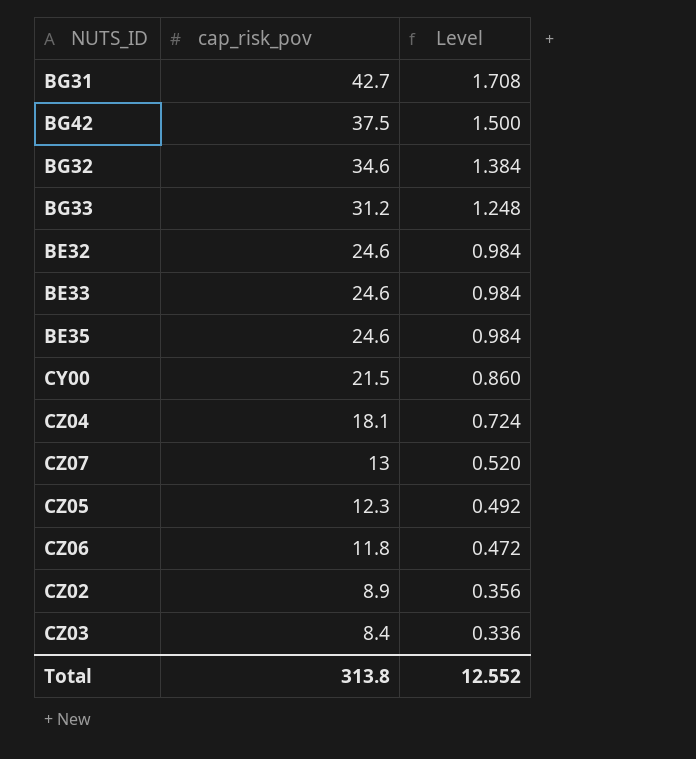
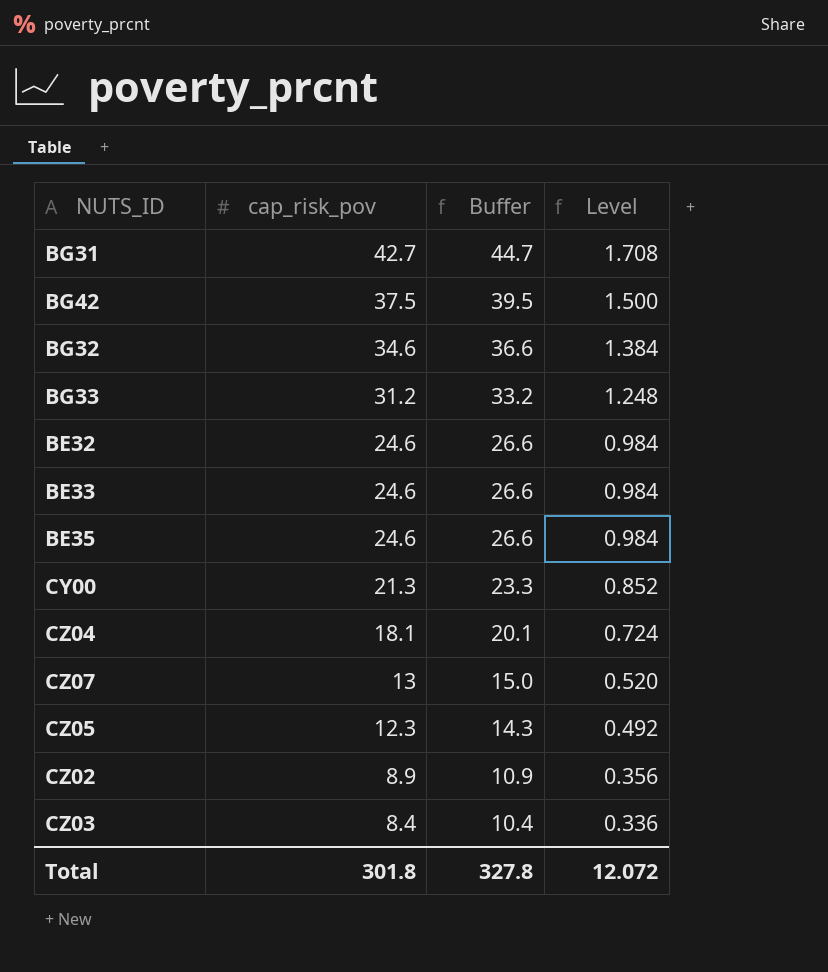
column Buffer | formula: none -> [cap_risk_pov] + 2
row CZ06: 11.8 | 0.472 -> none
CY00 | cap_risk_pov: 21.5 -> 21.3
CY00 | Level: 0.860 -> 0.852
Total | cap_risk_pov: 313.8 -> 301.8
Total | Level: 12.552 -> 12.072

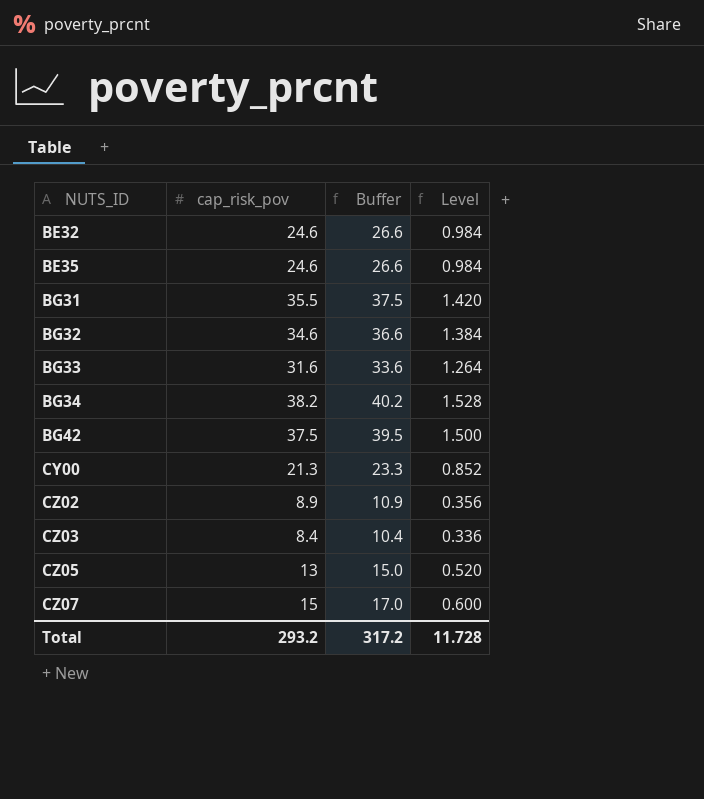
row order: cap_risk_pov descending -> NUTS_ID ascending
row BE33: 24.6 | 26.6 | 0.984 -> none
row CZ04: 18.1 | 20.1 | 0.724 -> none
BG31 | cap_risk_pov: 42.7 -> 35.5
BG31 | Buffer: 44.7 -> 37.5
BG31 | Level: 1.708 -> 1.420
BG33 | cap_risk_pov: 31.2 -> 31.6
BG33 | Buffer: 33.2 -> 33.6
BG33 | Level: 1.248 -> 1.264
row BG34: none -> 38.2 | 40.2 | 1.528
CZ05 | cap_risk_pov: 12.3 -> 13
CZ05 | Buffer: 14.3 -> 15.0
CZ05 | Level: 0.492 -> 0.520
CZ07 | cap_risk_pov: 13 -> 15
CZ07 | Buffer: 15.0 -> 17.0
CZ07 | Level: 0.520 -> 0.600
Total | cap_risk_pov: 301.8 -> 293.2
Total | Buffer: 327.8 -> 317.2
Total | Level: 12.072 -> 11.728

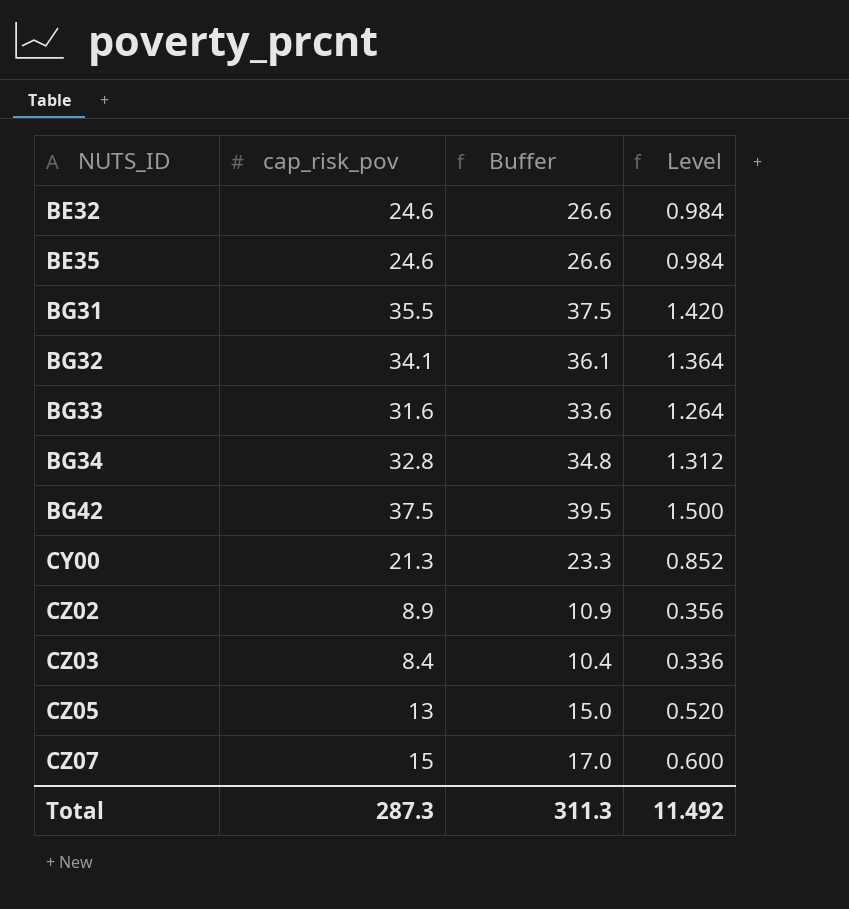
BG32 | cap_risk_pov: 34.6 -> 34.1
BG32 | Buffer: 36.6 -> 36.1
BG32 | Level: 1.384 -> 1.364
BG34 | cap_risk_pov: 38.2 -> 32.8
BG34 | Buffer: 40.2 -> 34.8
BG34 | Level: 1.528 -> 1.312
Total | cap_risk_pov: 293.2 -> 287.3
Total | Buffer: 317.2 -> 311.3
Total | Level: 11.728 -> 11.492

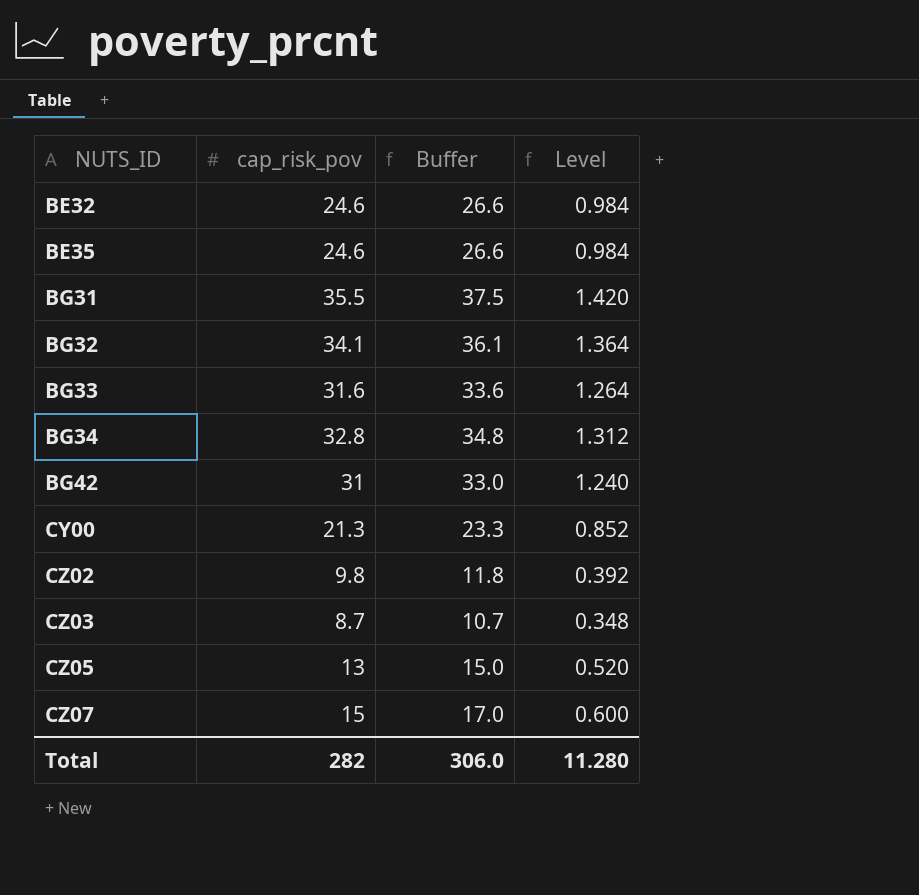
BG42 | cap_risk_pov: 37.5 -> 31
BG42 | Buffer: 39.5 -> 33.0
BG42 | Level: 1.500 -> 1.240
CZ02 | cap_risk_pov: 8.9 -> 9.8
CZ02 | Buffer: 10.9 -> 11.8
CZ02 | Level: 0.356 -> 0.392
CZ03 | cap_risk_pov: 8.4 -> 8.7
CZ03 | Buffer: 10.4 -> 10.7
CZ03 | Level: 0.336 -> 0.348
Total | cap_risk_pov: 287.3 -> 282
Total | Buffer: 311.3 -> 306.0
Total | Level: 11.492 -> 11.280

